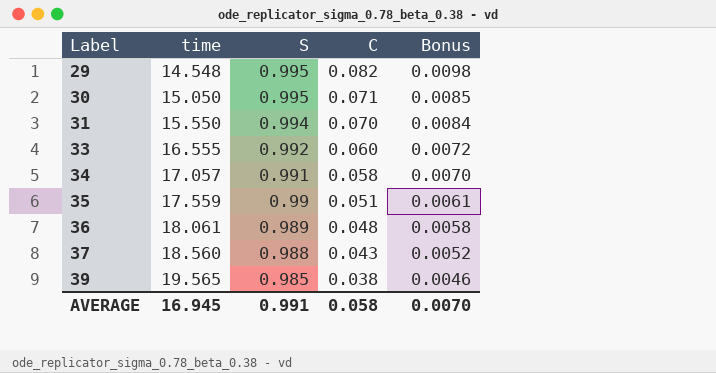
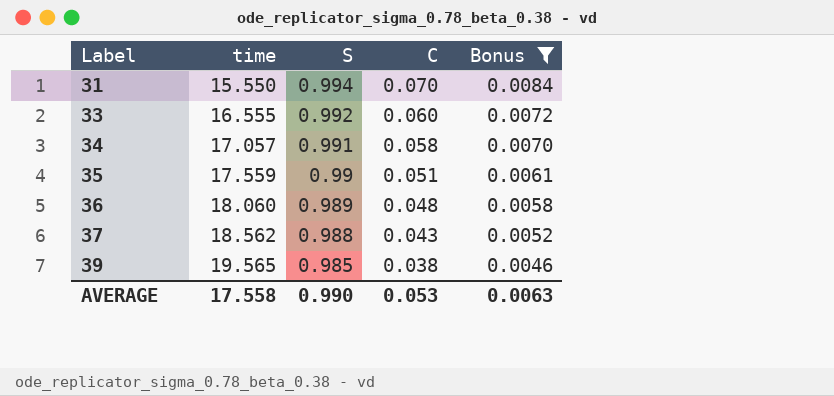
filter: none -> Bonus <= 0.0084
36 | time: 18.061 -> 18.060
37 | time: 18.560 -> 18.562
AVERAGE | time: 16.945 -> 17.558
AVERAGE | S: 0.991 -> 0.990
AVERAGE | C: 0.058 -> 0.053
AVERAGE | Bonus: 0.0070 -> 0.0063

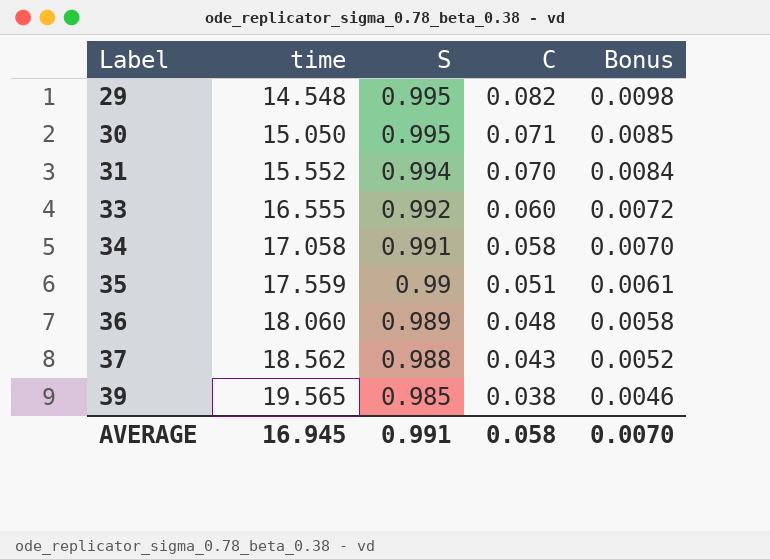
filter: Bonus <= 0.0084 -> none
31 | time: 15.550 -> 15.552
34 | time: 17.057 -> 17.058
AVERAGE | time: 17.558 -> 16.945
AVERAGE | S: 0.990 -> 0.991
AVERAGE | C: 0.053 -> 0.058
AVERAGE | Bonus: 0.0063 -> 0.0070

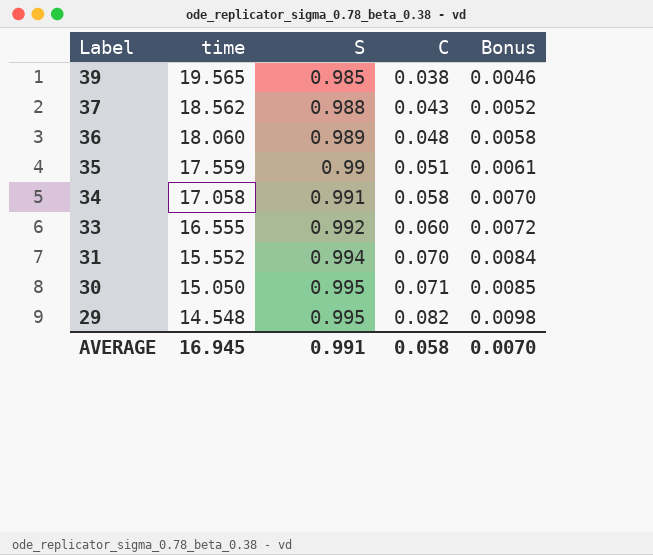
row order: Label ascending -> Label descending

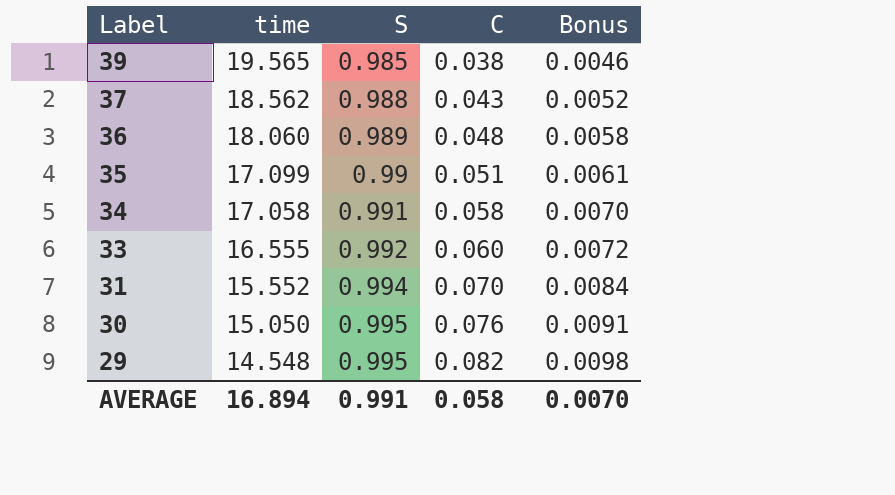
35 | time: 17.559 -> 17.099
30 | C: 0.071 -> 0.076
30 | Bonus: 0.0085 -> 0.0091
AVERAGE | time: 16.945 -> 16.894

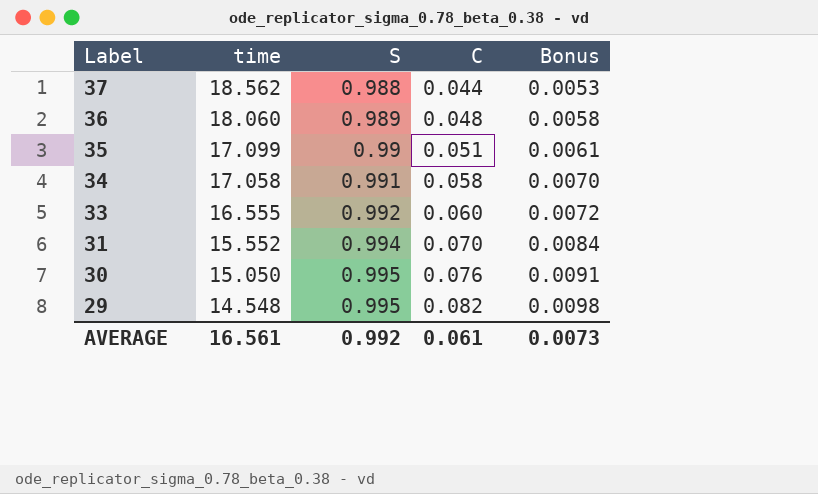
row 39: 19.565 | 0.985 | 0.038 | 0.0046 -> none
37 | C: 0.043 -> 0.044
37 | Bonus: 0.0052 -> 0.0053
AVERAGE | time: 16.894 -> 16.561
AVERAGE | S: 0.991 -> 0.992
AVERAGE | C: 0.058 -> 0.061
AVERAGE | Bonus: 0.0070 -> 0.0073

